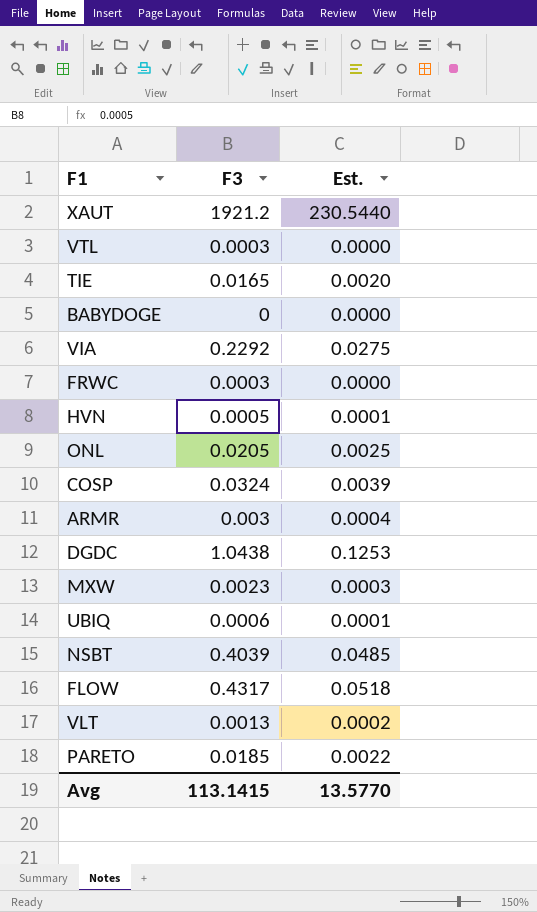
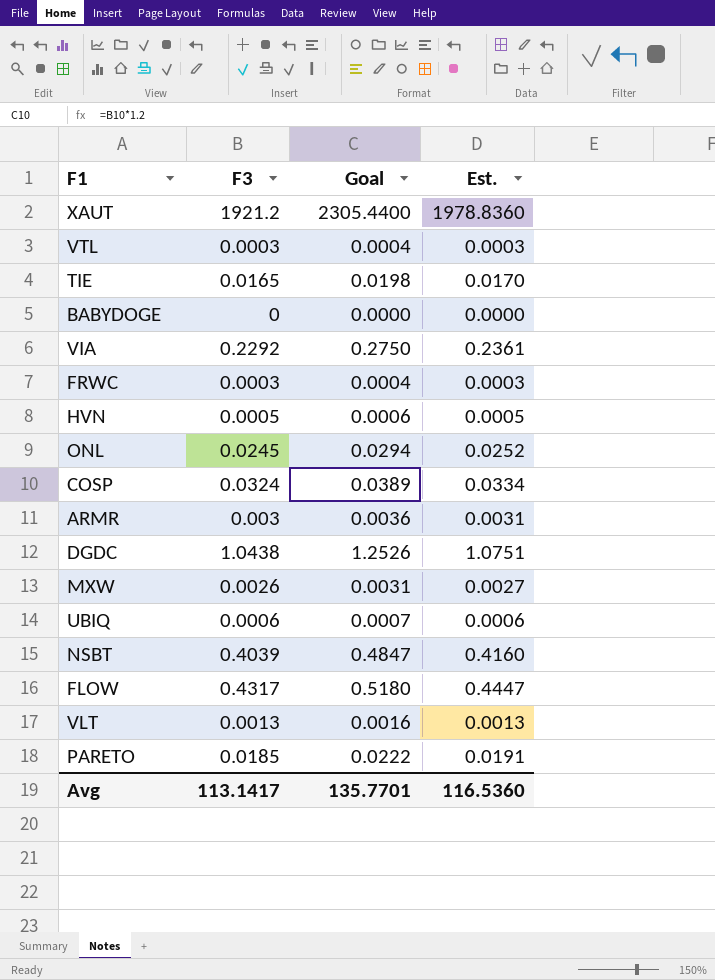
column Goal | formula: none -> [F3] * 1.2
column Est. | formula: [F3] * 0.12 -> [F3] * 1.03
ONL | F3: 0.0205 -> 0.0245
MXW | F3: 0.0023 -> 0.0026
Avg | F3: 113.1415 -> 113.1417
Avg | Est.: 13.5770 -> 116.5360

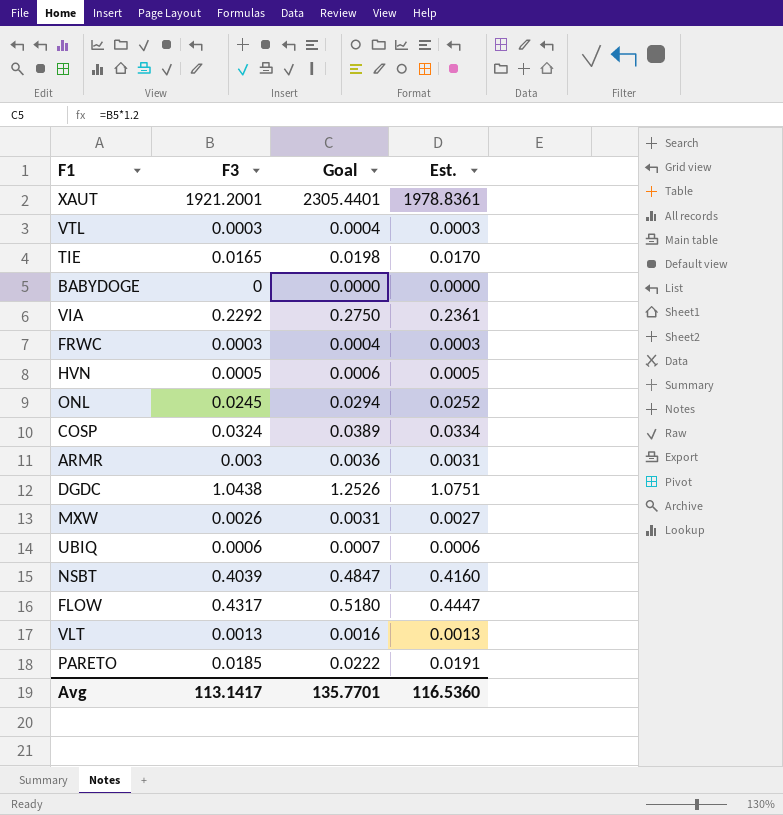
XAUT | F3: 1921.2 -> 1921.2001
XAUT | Goal: 2305.4400 -> 2305.4401
XAUT | Est.: 1978.8360 -> 1978.8361

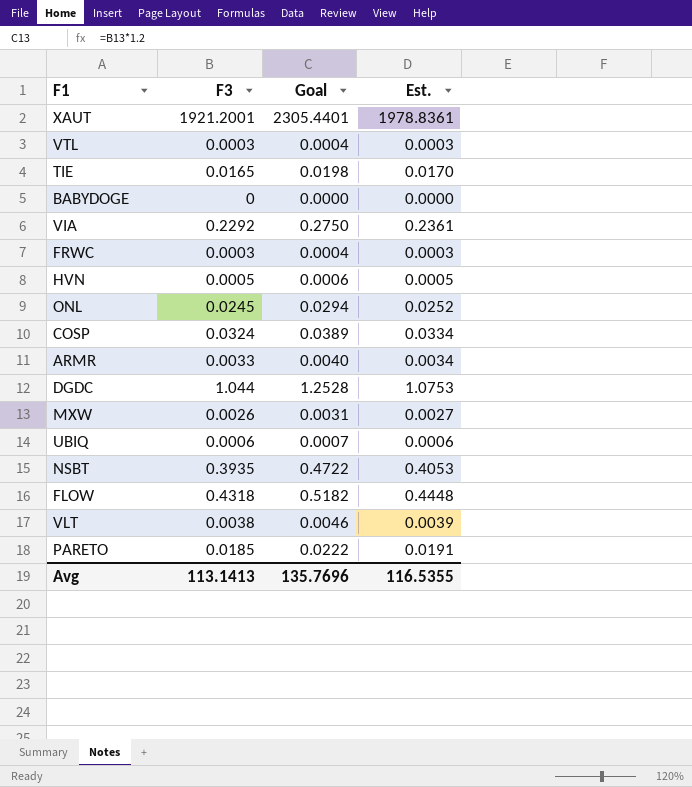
ARMR | F3: 0.003 -> 0.0033
ARMR | Goal: 0.0036 -> 0.0040
ARMR | Est.: 0.0031 -> 0.0034
DGDC | F3: 1.0438 -> 1.044
DGDC | Goal: 1.2526 -> 1.2528
DGDC | Est.: 1.0751 -> 1.0753
NSBT | F3: 0.4039 -> 0.3935
NSBT | Goal: 0.4847 -> 0.4722
NSBT | Est.: 0.4160 -> 0.4053
FLOW | F3: 0.4317 -> 0.4318
FLOW | Goal: 0.5180 -> 0.5182
FLOW | Est.: 0.4447 -> 0.4448
VLT | F3: 0.0013 -> 0.0038
VLT | Goal: 0.0016 -> 0.0046
VLT | Est.: 0.0013 -> 0.0039
Avg | F3: 113.1417 -> 113.1413
Avg | Goal: 135.7701 -> 135.7696
Avg | Est.: 116.5360 -> 116.5355

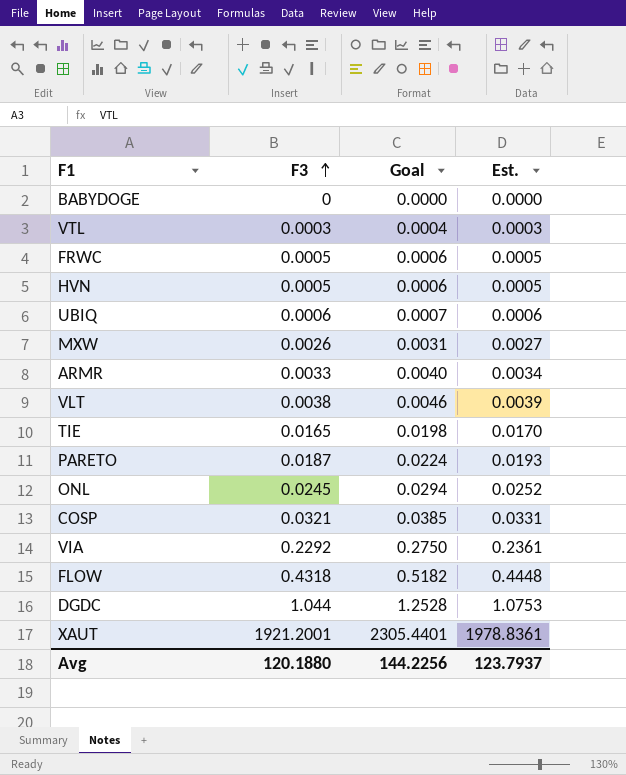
row order: none -> F3 ascending
row NSBT: 0.3935 | 0.4722 | 0.4053 -> none
FRWC | F3: 0.0003 -> 0.0005
FRWC | Goal: 0.0004 -> 0.0006
FRWC | Est.: 0.0003 -> 0.0005
PARETO | F3: 0.0185 -> 0.0187
PARETO | Goal: 0.0222 -> 0.0224
PARETO | Est.: 0.0191 -> 0.0193
COSP | F3: 0.0324 -> 0.0321
COSP | Goal: 0.0389 -> 0.0385
COSP | Est.: 0.0334 -> 0.0331
Avg | F3: 113.1413 -> 120.1880
Avg | Goal: 135.7696 -> 144.2256
Avg | Est.: 116.5355 -> 123.7937

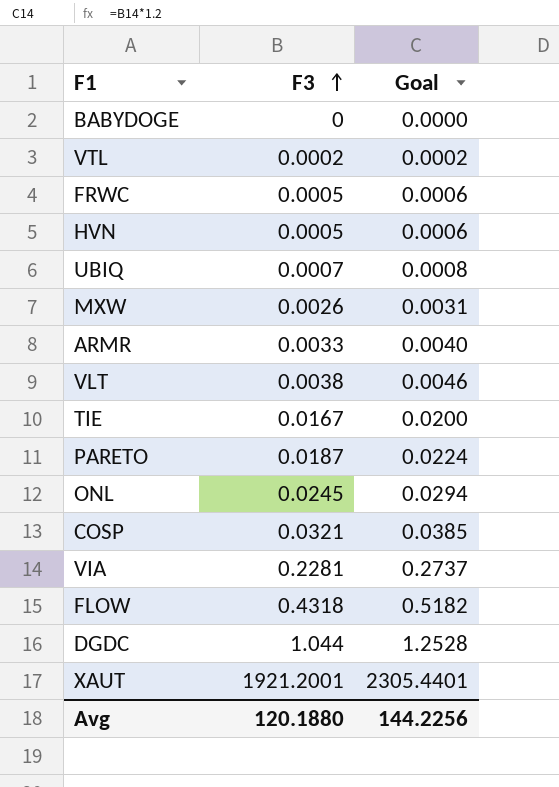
column Est. | formula: [F3] * 1.03 -> none
VTL | F3: 0.0003 -> 0.0002
VTL | Goal: 0.0004 -> 0.0002
UBIQ | F3: 0.0006 -> 0.0007
UBIQ | Goal: 0.0007 -> 0.0008
TIE | F3: 0.0165 -> 0.0167
TIE | Goal: 0.0198 -> 0.0200
VIA | F3: 0.2292 -> 0.2281
VIA | Goal: 0.2750 -> 0.2737

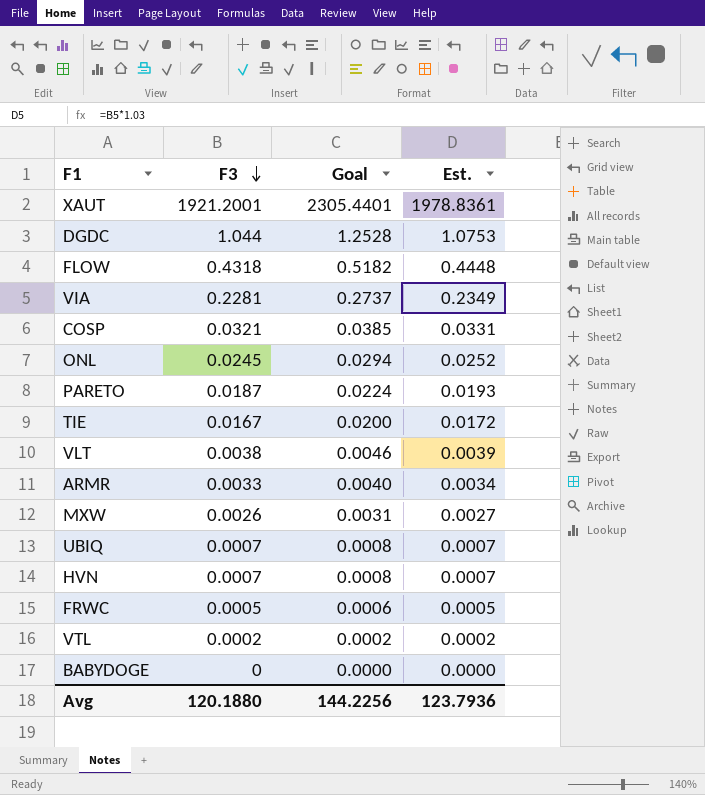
row order: F3 ascending -> F3 descending
column Est. | formula: none -> [F3] * 1.03
HVN | F3: 0.0005 -> 0.0007
HVN | Goal: 0.0006 -> 0.0008

